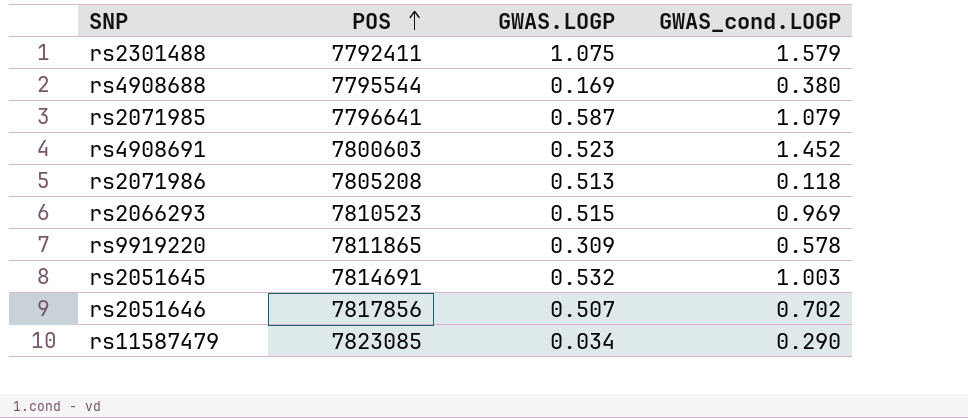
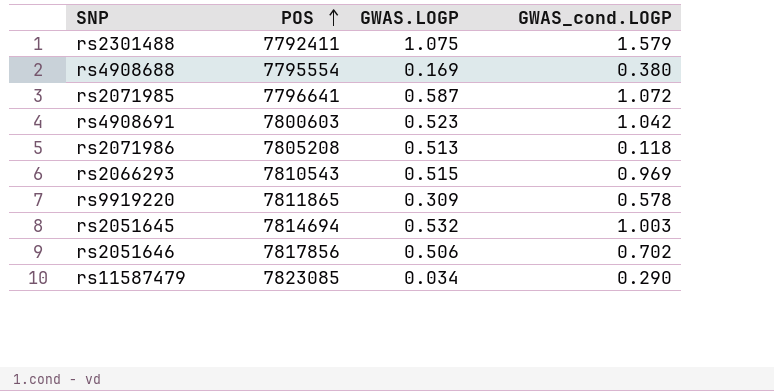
rs4908688 | POS: 7795544 -> 7795554
rs2071985 | GWAS_cond.LOGP: 1.079 -> 1.072
rs4908691 | GWAS_cond.LOGP: 1.452 -> 1.042
rs2066293 | POS: 7810523 -> 7810543
rs2051645 | POS: 7814691 -> 7814694
rs2051646 | GWAS.LOGP: 0.507 -> 0.506

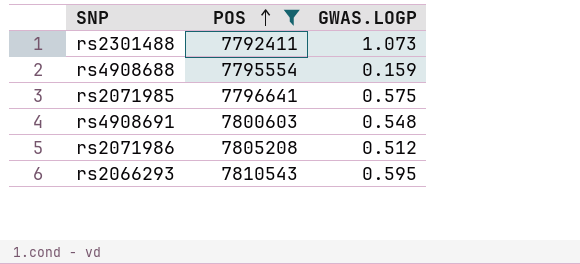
filter: none -> POS <= 7810543
column GWAS_cond.LOGP | position: 4 -> none
rs2301488 | GWAS.LOGP: 1.075 -> 1.073
rs4908688 | GWAS.LOGP: 0.169 -> 0.159
rs2071985 | GWAS.LOGP: 0.587 -> 0.575
rs4908691 | GWAS.LOGP: 0.523 -> 0.548
rs2071986 | GWAS.LOGP: 0.513 -> 0.512
rs2066293 | GWAS.LOGP: 0.515 -> 0.595

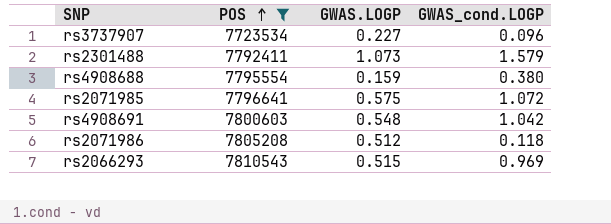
column GWAS_cond.LOGP | position: none -> 4
row rs3737907: none -> 7723534 | 0.227 | 0.096
rs2066293 | GWAS.LOGP: 0.595 -> 0.515

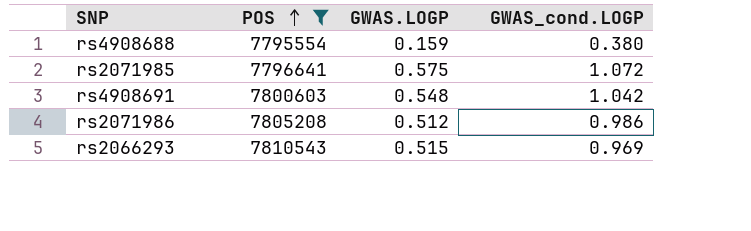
row rs3737907: 7723534 | 0.227 | 0.096 -> none
row rs2301488: 7792411 | 1.073 | 1.579 -> none
rs2071986 | GWAS_cond.LOGP: 0.118 -> 0.986

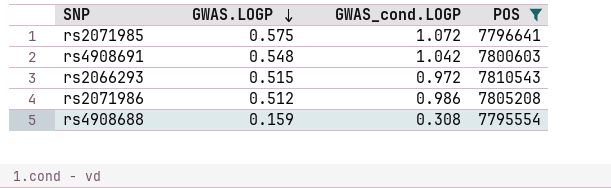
row order: POS ascending -> GWAS.LOGP descending
column POS | position: 2 -> 4
rs2066293 | GWAS_cond.LOGP: 0.969 -> 0.972
rs4908688 | GWAS_cond.LOGP: 0.380 -> 0.308

